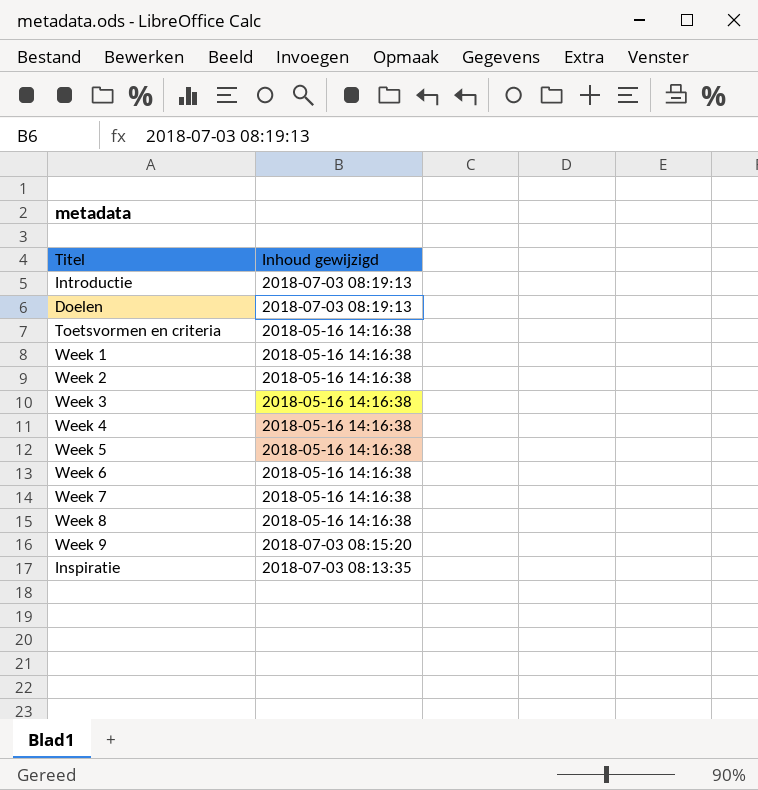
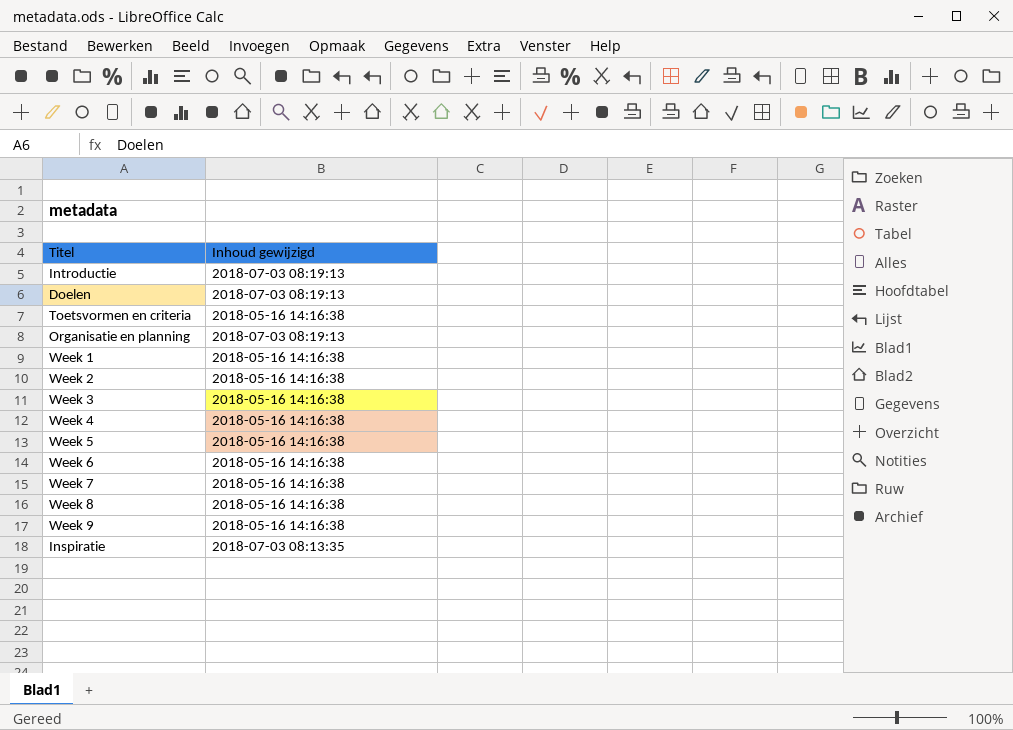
row Organisatie en planning: none -> 2018-07-03 08:19:13
Week 9 | Inhoud gewijzigd: 2018-07-03 08:15:20 -> 2018-05-16 14:16:38

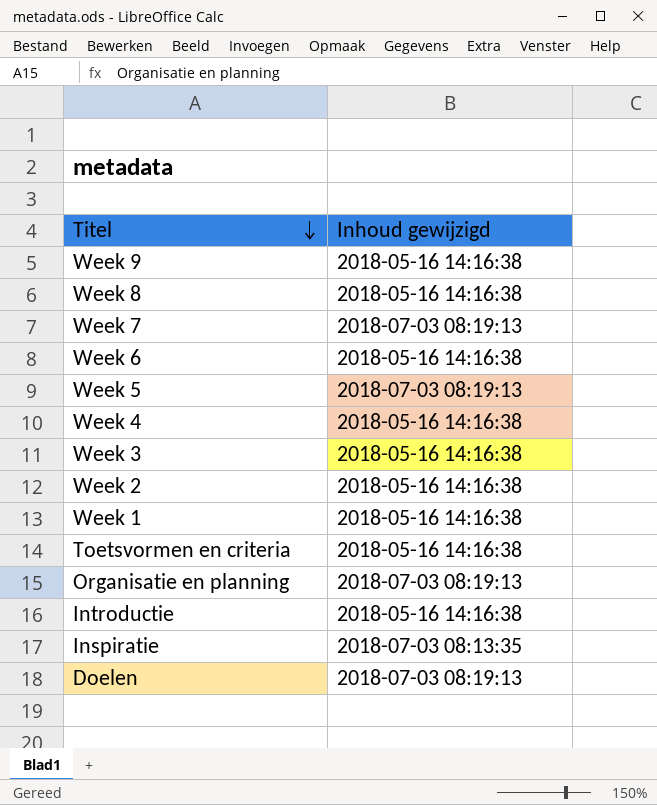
row order: none -> Titel descending
Week 7 | Inhoud gewijzigd: 2018-05-16 14:16:38 -> 2018-07-03 08:19:13
Week 5 | Inhoud gewijzigd: 2018-05-16 14:16:38 -> 2018-07-03 08:19:13
Introductie | Inhoud gewijzigd: 2018-07-03 08:19:13 -> 2018-05-16 14:16:38

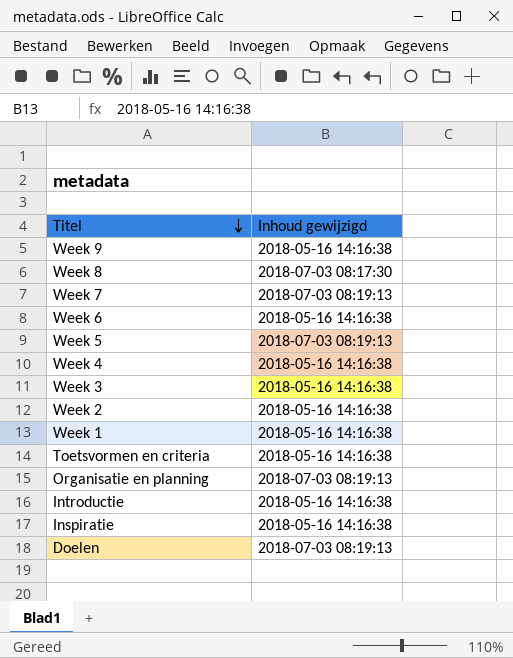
Week 8 | Inhoud gewijzigd: 2018-05-16 14:16:38 -> 2018-07-03 08:17:30
Inspiratie | Inhoud gewijzigd: 2018-07-03 08:13:35 -> 2018-05-16 14:16:38

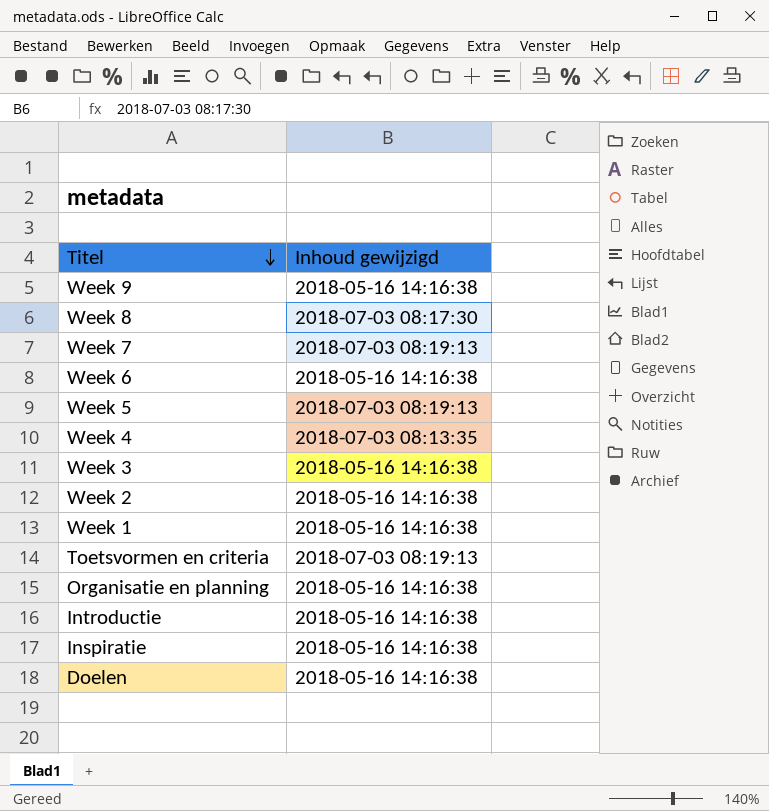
Week 4 | Inhoud gewijzigd: 2018-05-16 14:16:38 -> 2018-07-03 08:13:35
Toetsvormen en criteria | Inhoud gewijzigd: 2018-05-16 14:16:38 -> 2018-07-03 08:19:13
Organisatie en planning | Inhoud gewijzigd: 2018-07-03 08:19:13 -> 2018-05-16 14:16:38
Doelen | Inhoud gewijzigd: 2018-07-03 08:19:13 -> 2018-05-16 14:16:38

